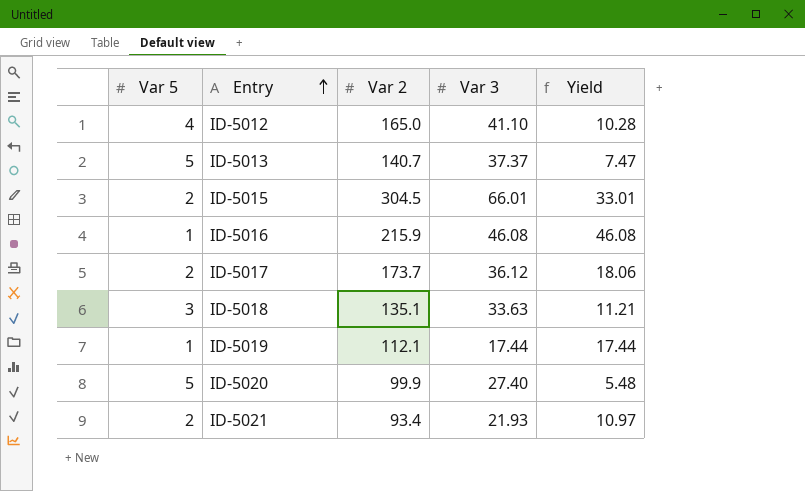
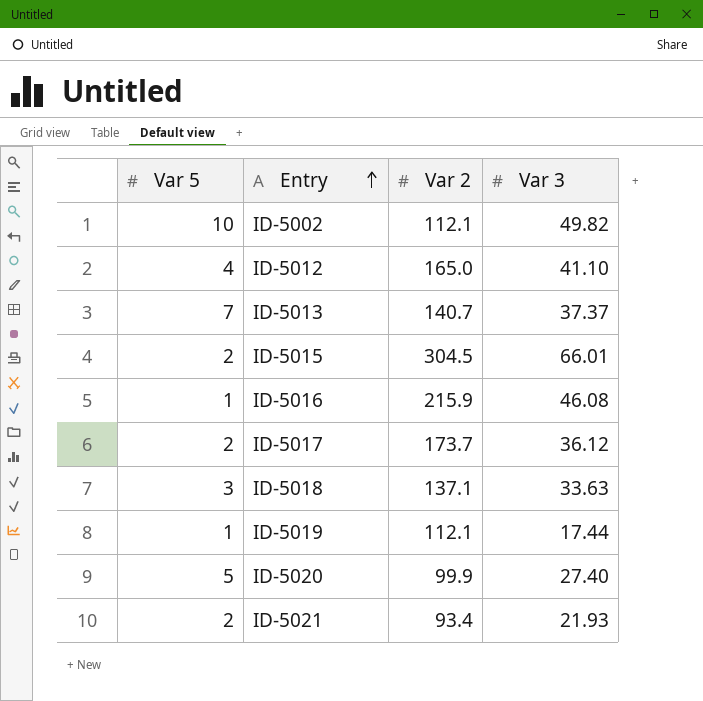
column Yield | formula: [Var 3] / [Var 5] -> none
row ID-5002: none -> 10 | 112.1 | 49.82
ID-5013 | Var 5: 5 -> 7
ID-5018 | Var 2: 135.1 -> 137.1

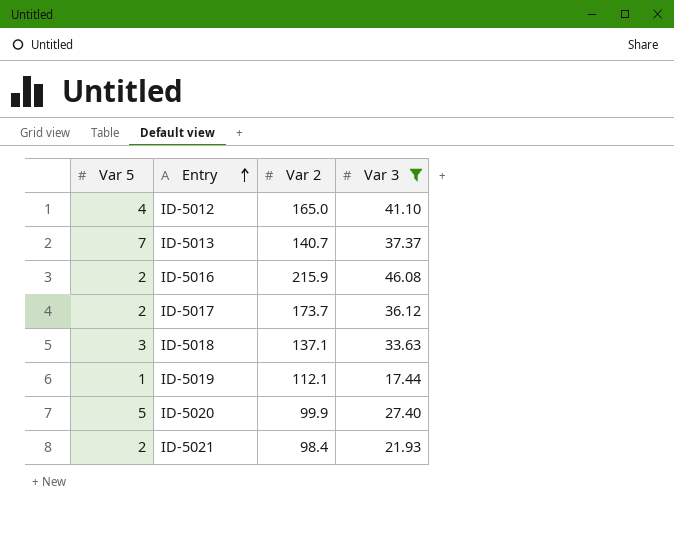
filter: none -> Var 3 <= 46.08
ID-5016 | Var 5: 1 -> 2
ID-5021 | Var 2: 93.4 -> 98.4

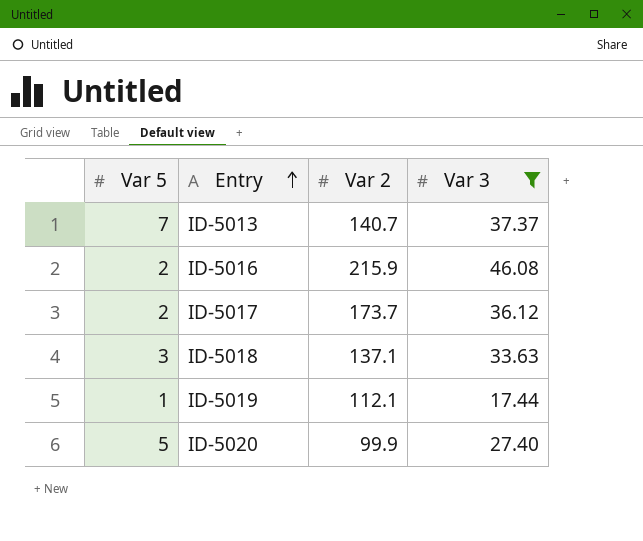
row ID-5012: 4 | 165.0 | 41.10 -> none
row ID-5021: 2 | 98.4 | 21.93 -> none

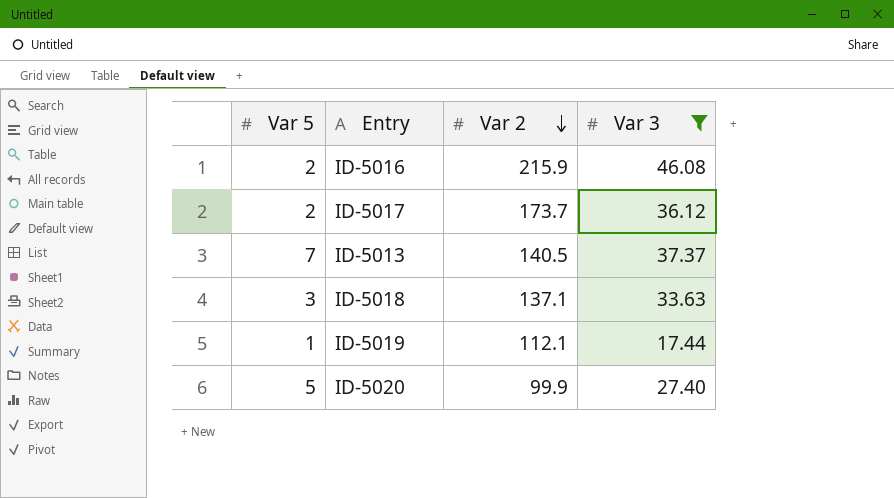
row order: Entry ascending -> Var 2 descending
ID-5013 | Var 2: 140.7 -> 140.5

